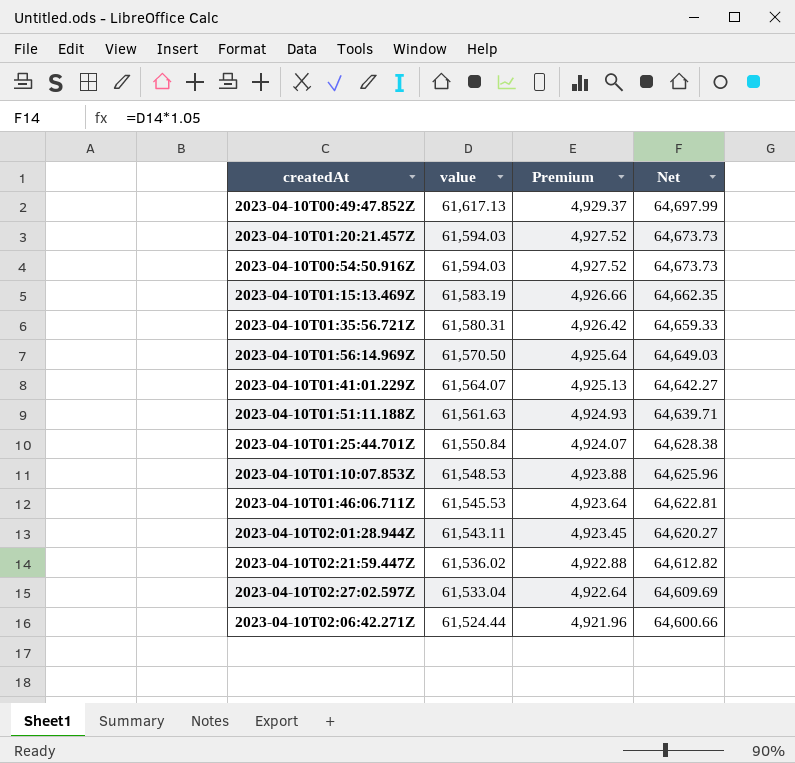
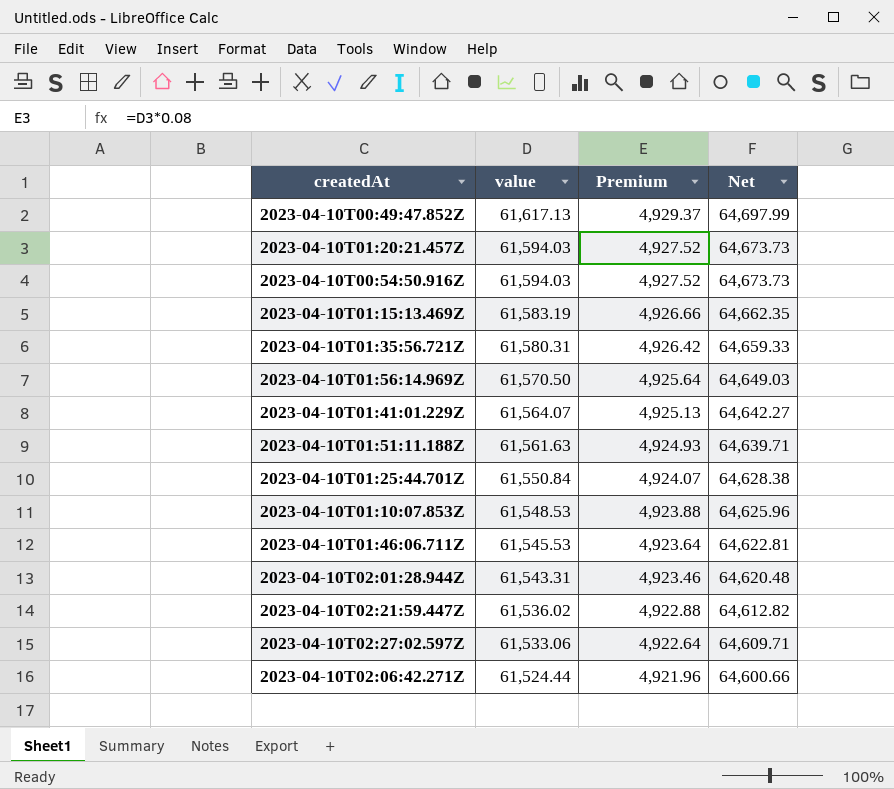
2023-04-10T02:01:28.944Z | value: 61,543.11 -> 61,543.31
2023-04-10T02:01:28.944Z | Premium: 4,923.45 -> 4,923.46
2023-04-10T02:01:28.944Z | Net: 64,620.27 -> 64,620.48
2023-04-10T02:27:02.597Z | value: 61,533.04 -> 61,533.06
2023-04-10T02:27:02.597Z | Net: 64,609.69 -> 64,609.71

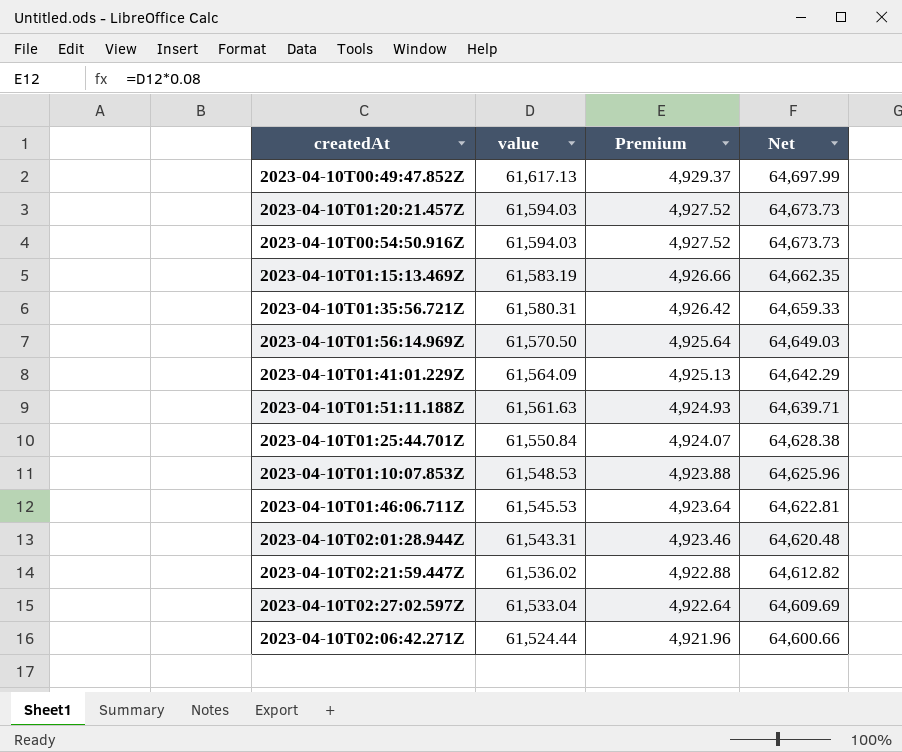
2023-04-10T01:41:01.229Z | value: 61,564.07 -> 61,564.09
2023-04-10T01:41:01.229Z | Net: 64,642.27 -> 64,642.29
2023-04-10T02:27:02.597Z | value: 61,533.06 -> 61,533.04
2023-04-10T02:27:02.597Z | Net: 64,609.71 -> 64,609.69

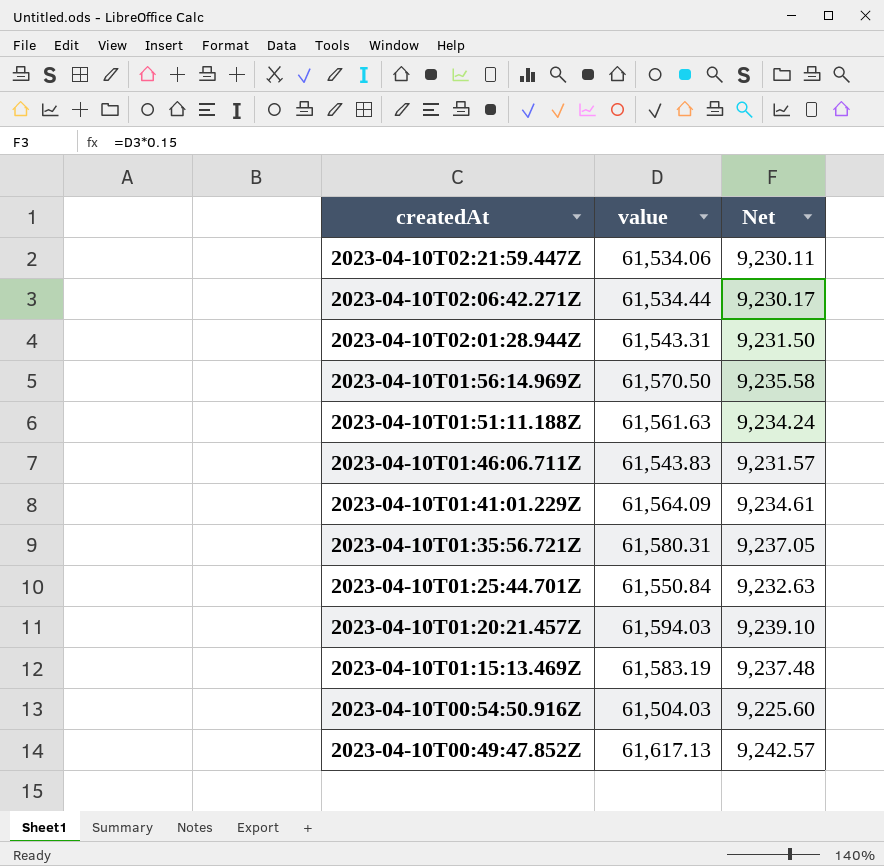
row order: value descending -> createdAt descending
column Premium | formula: [value] * 0.08 -> none
column Net | formula: [value] * 1.05 -> [value] * 0.15
row 2023-04-10T01:10:07.853Z: 61,548.53 | 4,923.88 | 64,625.96 -> none
row 2023-04-10T02:27:02.597Z: 61,533.04 | 4,922.64 | 64,609.69 -> none
2023-04-10T02:21:59.447Z | value: 61,536.02 -> 61,534.06
2023-04-10T02:06:42.271Z | value: 61,524.44 -> 61,534.44
2023-04-10T01:46:06.711Z | value: 61,545.53 -> 61,543.83
2023-04-10T00:54:50.916Z | value: 61,594.03 -> 61,504.03

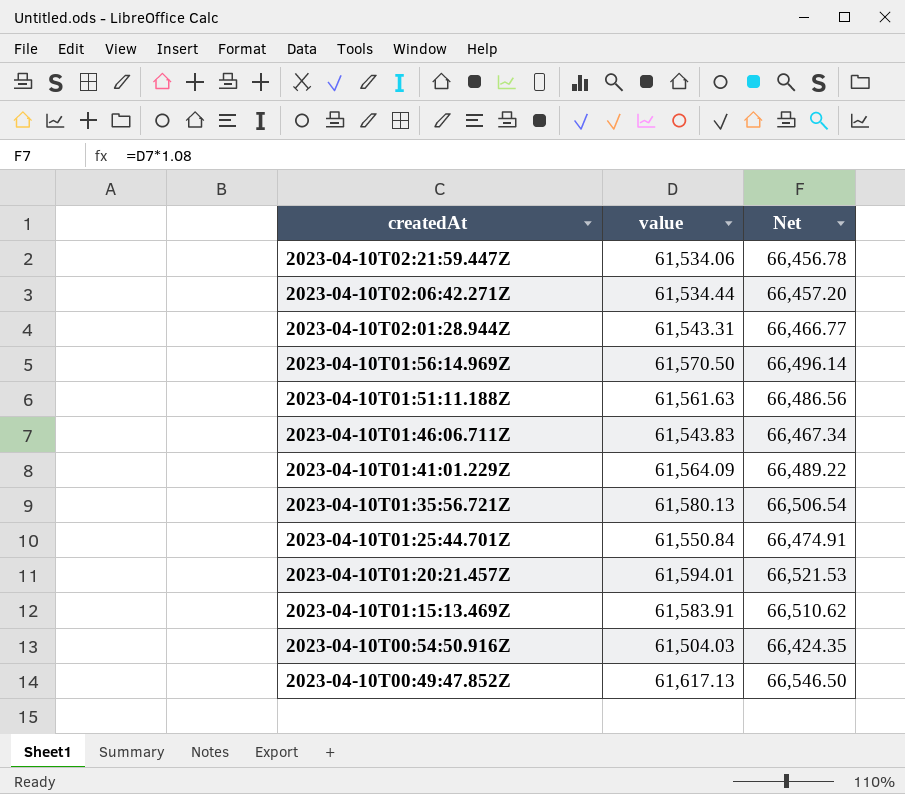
column Net | formula: [value] * 0.15 -> [value] * 1.08
2023-04-10T01:35:56.721Z | value: 61,580.31 -> 61,580.13
2023-04-10T01:20:21.457Z | value: 61,594.03 -> 61,594.01
2023-04-10T01:15:13.469Z | value: 61,583.19 -> 61,583.91

